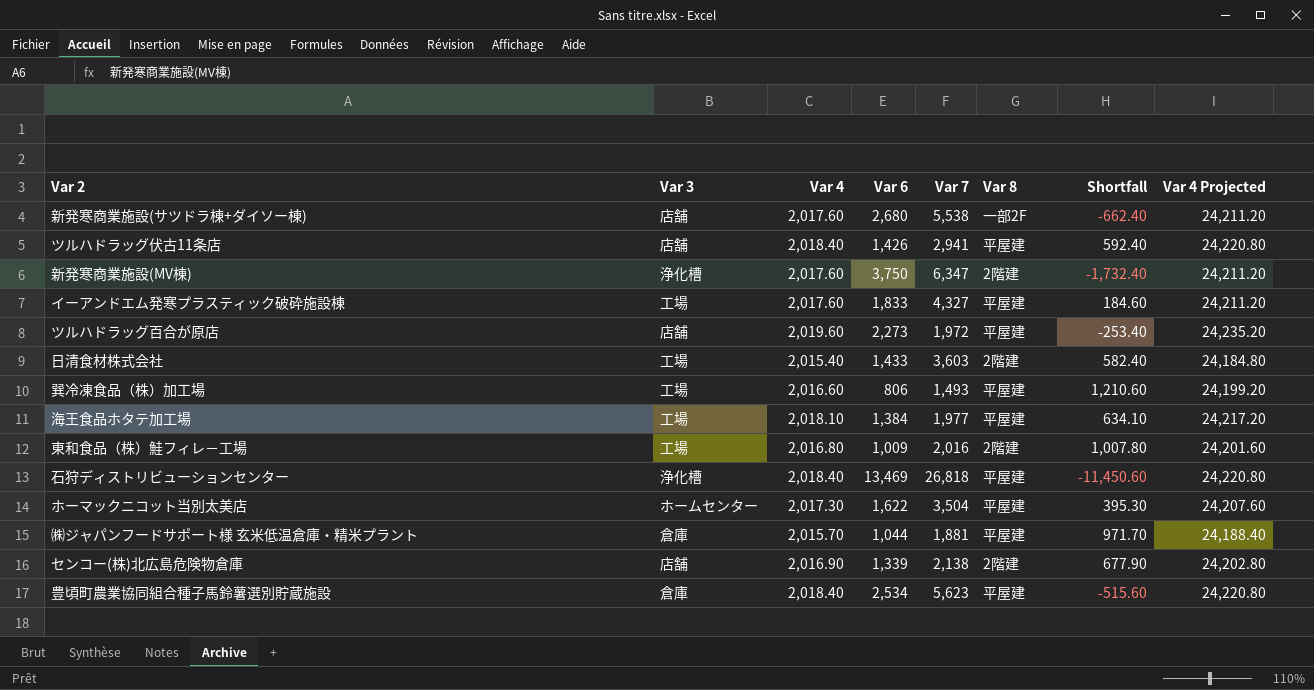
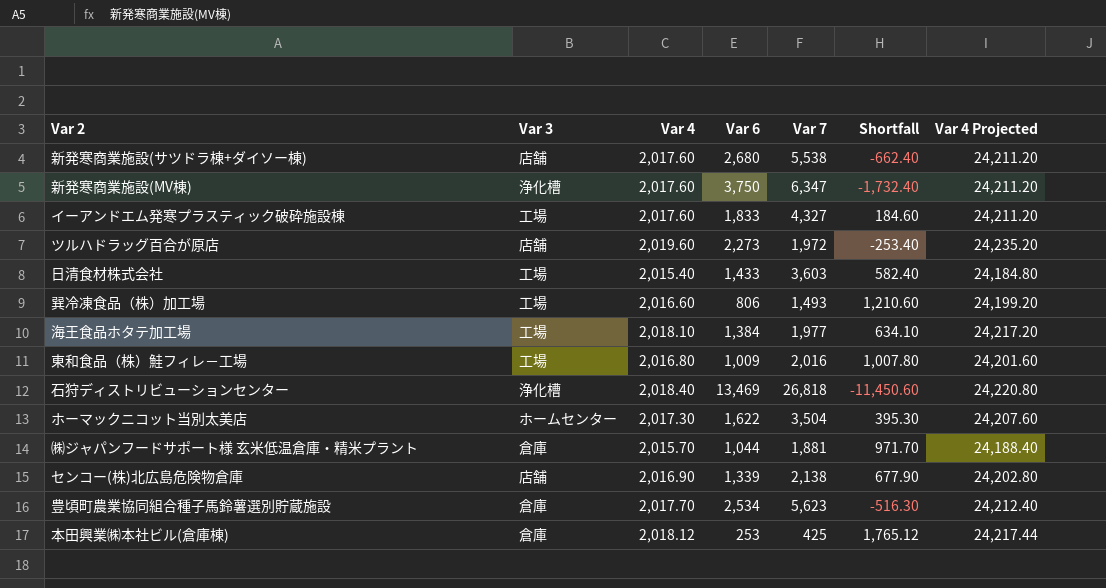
column Var 8 | position: 6 -> none
row ツルハドラッグ伏古11条店: 店舗 | 2,018.40 | 1,426 | 2,941 | 平屋建 | 592.40 | 24,220.80 -> none
豊頃町農業協同組合種子馬鈴薯選別貯蔵施設 | Var 4: 2,018.40 -> 2,017.70
豊頃町農業協同組合種子馬鈴薯選別貯蔵施設 | Shortfall: -515.60 -> -516.30
豊頃町農業協同組合種子馬鈴薯選別貯蔵施設 | Var 4 Projected: 24,220.80 -> 24,212.40
row 本田興業㈱本社ビル(倉庫棟): none -> 倉庫 | 2,018.12 | 253 | 425 | 1,765.12 | 24,217.44

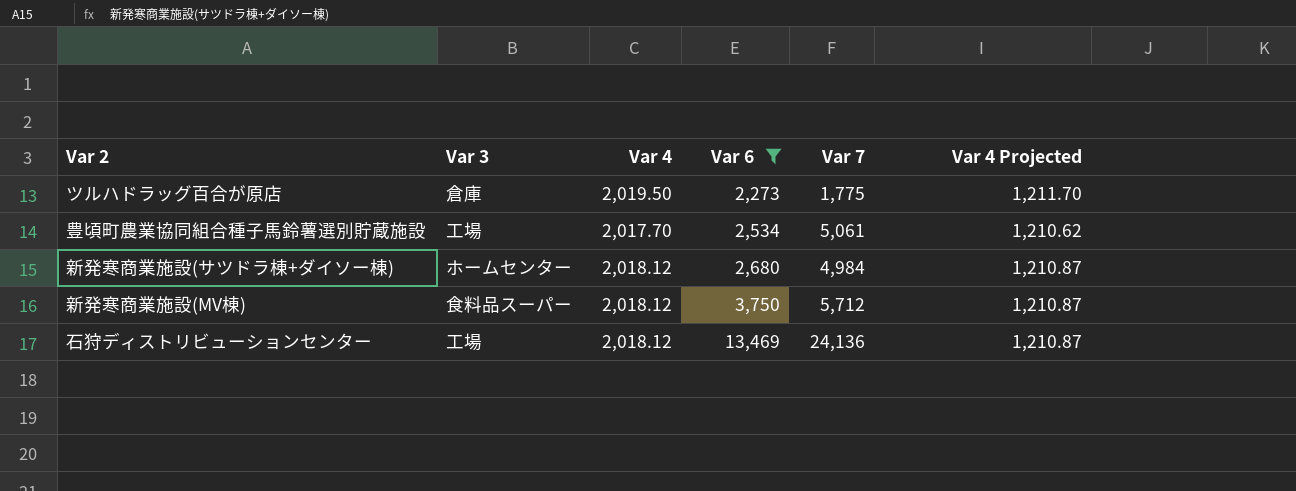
filter: none -> Var 6 >= 2,273
row order: none -> Var 6 ascending
column Shortfall | formula: [Var 4] - [Var 6] -> none
column Var 4 Projected | formula: [Var 4] * 12 -> [Var 4] * 0.6
ツルハドラッグ百合が原店 | Var 3: 店舗 -> 倉庫
ツルハドラッグ百合が原店 | Var 4: 2,019.60 -> 2,019.50
ツルハドラッグ百合が原店 | Var 7: 1,972 -> 1,775
豊頃町農業協同組合種子馬鈴薯選別貯蔵施設 | Var 3: 倉庫 -> 工場
豊頃町農業協同組合種子馬鈴薯選別貯蔵施設 | Var 7: 5,623 -> 5,061
新発寒商業施設(サツドラ棟+ダイソー棟) | Var 3: 店舗 -> ホームセンター
新発寒商業施設(サツドラ棟+ダイソー棟) | Var 4: 2,017.60 -> 2,018.12
新発寒商業施設(サツドラ棟+ダイソー棟) | Var 7: 5,538 -> 4,984
新発寒商業施設(MV棟) | Var 3: 浄化槽 -> 食料品スーパー
新発寒商業施設(MV棟) | Var 4: 2,017.60 -> 2,018.12
新発寒商業施設(MV棟) | Var 7: 6,347 -> 5,712
石狩ディストリビューションセンター | Var 3: 浄化槽 -> 工場
石狩ディストリビューションセンター | Var 4: 2,018.40 -> 2,018.12
石狩ディストリビューションセンター | Var 7: 26,818 -> 24,136

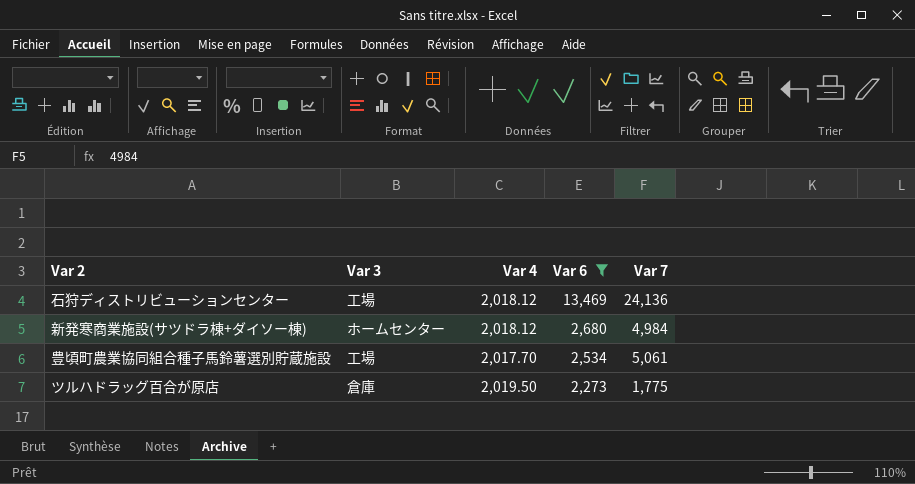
row order: Var 6 ascending -> Var 6 descending
column Var 4 Projected | formula: [Var 4] * 0.6 -> none
row 新発寒商業施設(MV棟): 食料品スーパー | 2,018.12 | 3,750 | 5,712 | 1,210.87 -> none

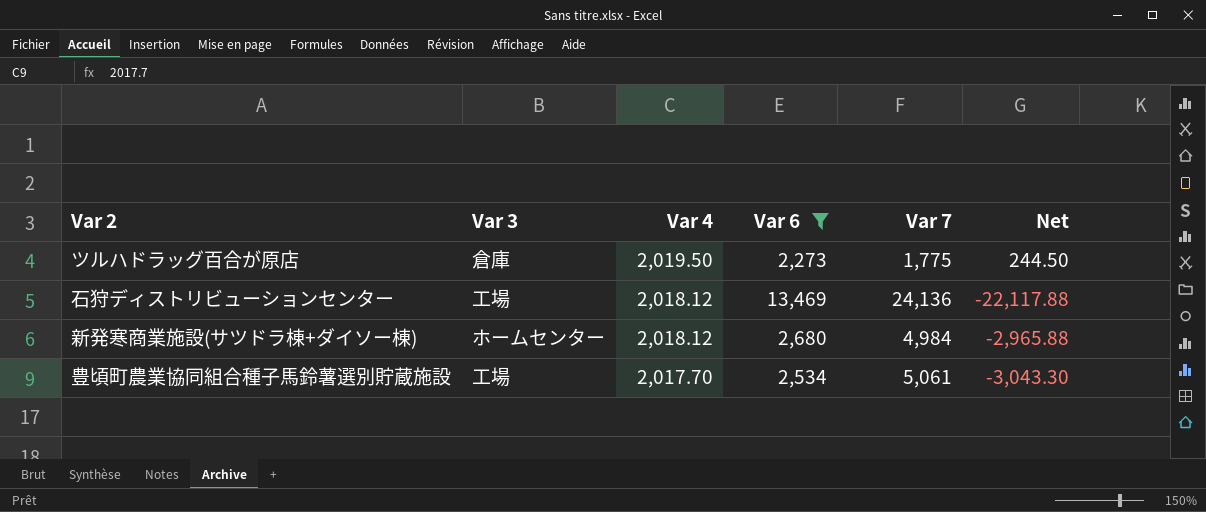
row order: Var 6 descending -> Var 4 descending
column Net | formula: none -> [Var 4] - [Var 7]

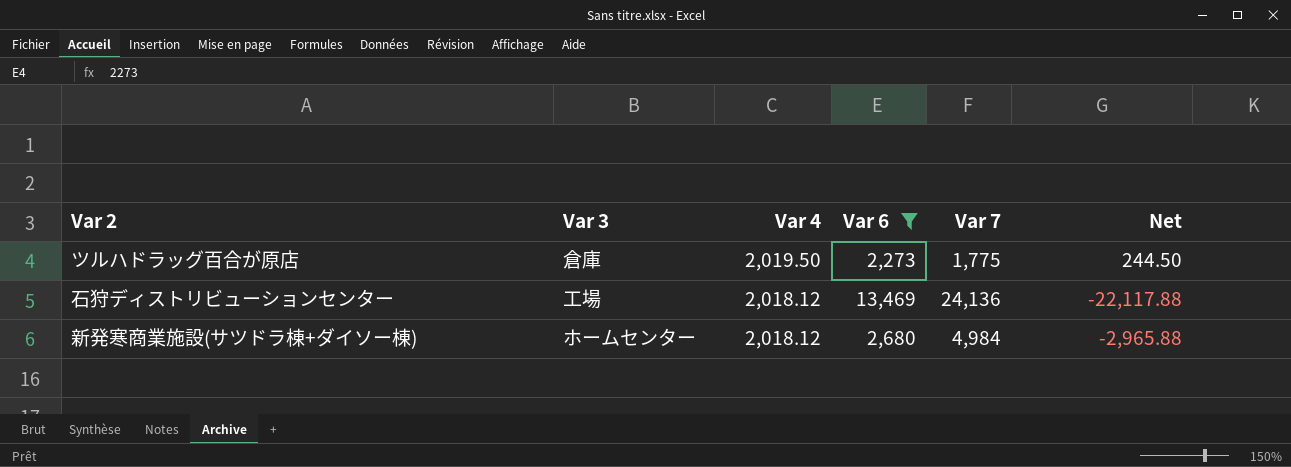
row 豊頃町農業協同組合種子馬鈴薯選別貯蔵施設: 工場 | 2,017.70 | 2,534 | 5,061 | -3,043.30 -> none

